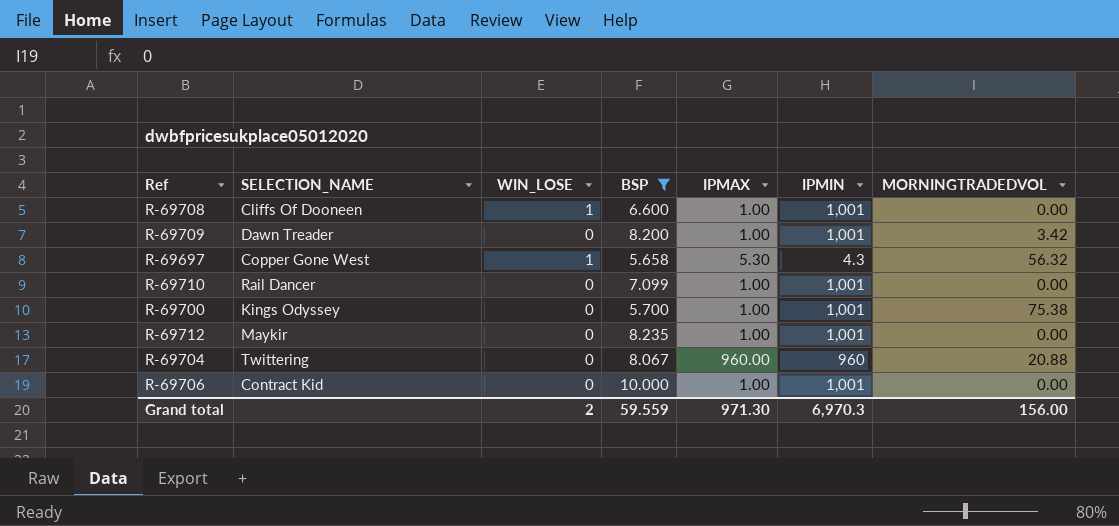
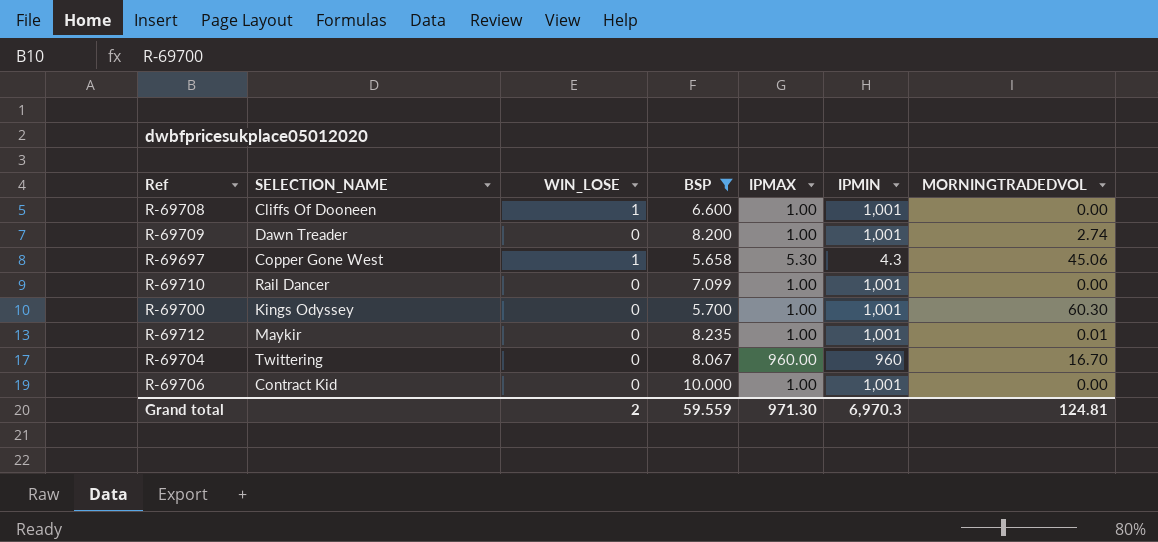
R-69709 | MORNINGTRADEDVOL: 3.42 -> 2.74
R-69697 | MORNINGTRADEDVOL: 56.32 -> 45.06
R-69700 | MORNINGTRADEDVOL: 75.38 -> 60.30
R-69712 | MORNINGTRADEDVOL: 0.00 -> 0.01
R-69704 | MORNINGTRADEDVOL: 20.88 -> 16.70
Grand total | MORNINGTRADEDVOL: 156.00 -> 124.81

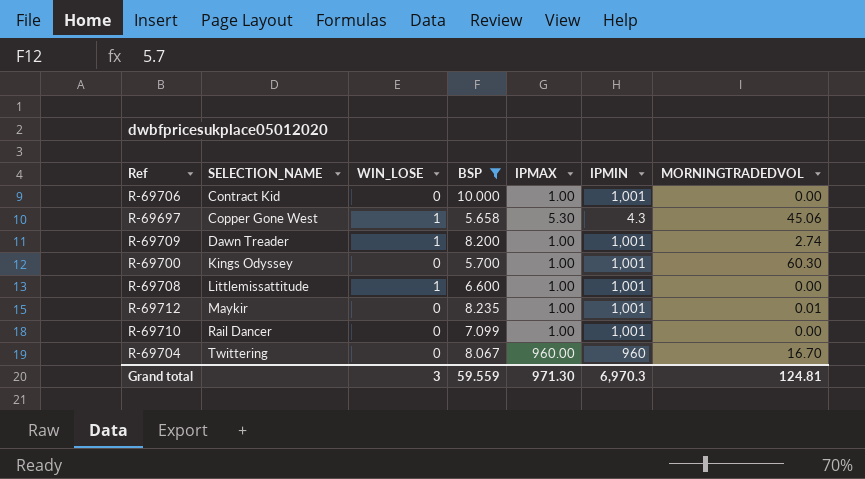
row order: none -> SELECTION_NAME ascending
R-69709 | WIN_LOSE: 0 -> 1
R-69708 | SELECTION_NAME: Cliffs Of Dooneen -> Littlemissattitude
Grand total | WIN_LOSE: 2 -> 3

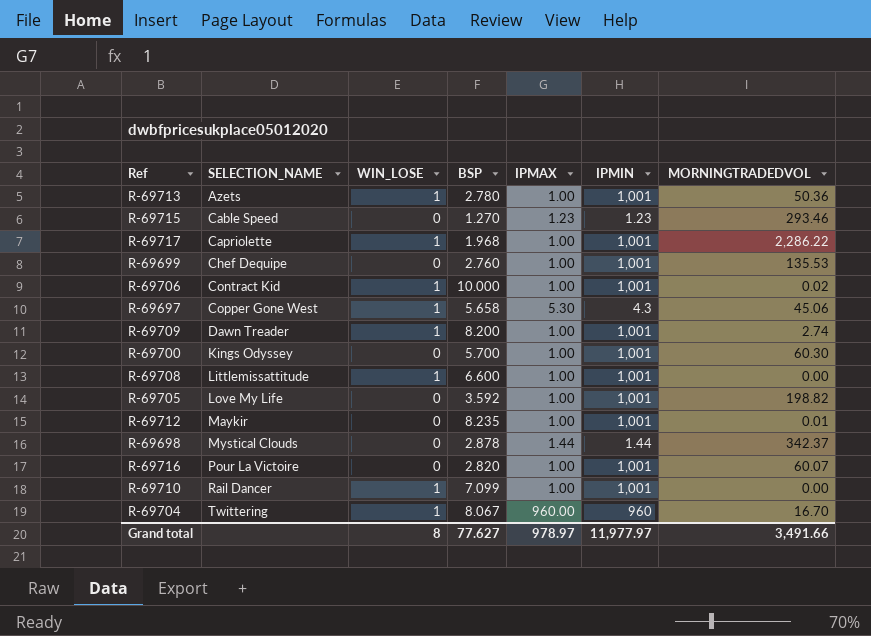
filter: BSP >= 5.658 -> none
R-69706 | WIN_LOSE: 0 -> 1
R-69706 | MORNINGTRADEDVOL: 0.00 -> 0.02
R-69710 | WIN_LOSE: 0 -> 1
R-69704 | WIN_LOSE: 0 -> 1
Grand total | WIN_LOSE: 3 -> 8
Grand total | BSP: 59.559 -> 77.627
Grand total | IPMAX: 971.30 -> 978.97
Grand total | IPMIN: 6,970.3 -> 11,977.97
Grand total | MORNINGTRADEDVOL: 124.81 -> 3,491.66

